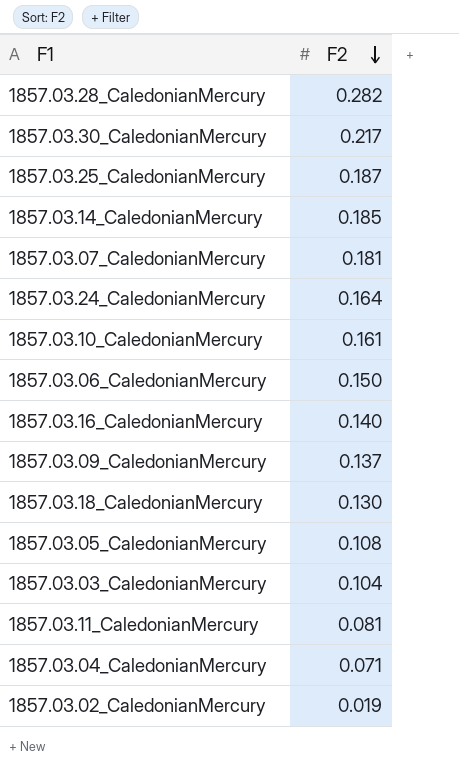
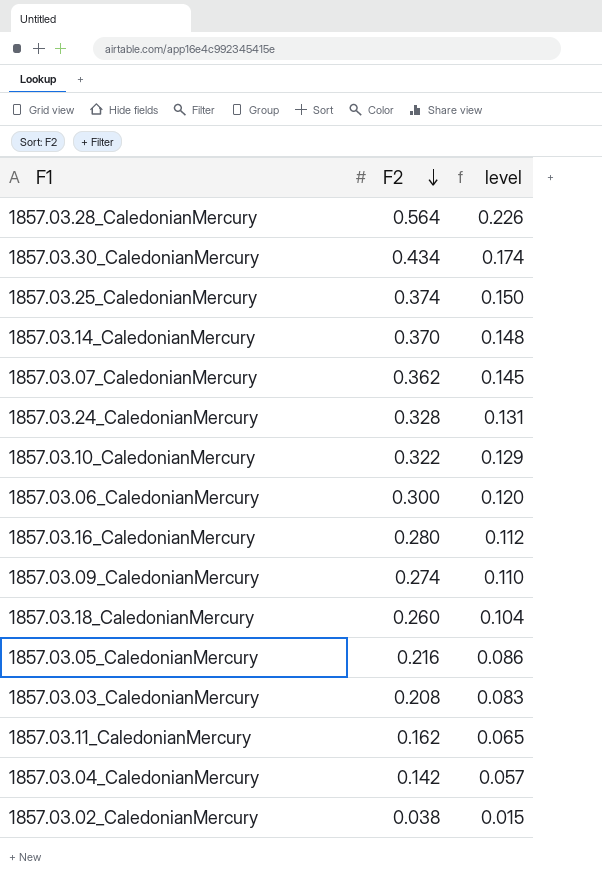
column level | formula: none -> [F2] * 0.4
1857.03.28_CaledonianMercury | F2: 0.282 -> 0.564
1857.03.30_CaledonianMercury | F2: 0.217 -> 0.434
1857.03.25_CaledonianMercury | F2: 0.187 -> 0.374
1857.03.14_CaledonianMercury | F2: 0.185 -> 0.370
1857.03.07_CaledonianMercury | F2: 0.181 -> 0.362
1857.03.24_CaledonianMercury | F2: 0.164 -> 0.328
1857.03.10_CaledonianMercury | F2: 0.161 -> 0.322
1857.03.06_CaledonianMercury | F2: 0.150 -> 0.300
1857.03.16_CaledonianMercury | F2: 0.140 -> 0.280
1857.03.09_CaledonianMercury | F2: 0.137 -> 0.274
1857.03.18_CaledonianMercury | F2: 0.130 -> 0.260
1857.03.05_CaledonianMercury | F2: 0.108 -> 0.216
1857.03.03_CaledonianMercury | F2: 0.104 -> 0.208
1857.03.11_CaledonianMercury | F2: 0.081 -> 0.162
1857.03.04_CaledonianMercury | F2: 0.071 -> 0.142
1857.03.02_CaledonianMercury | F2: 0.019 -> 0.038

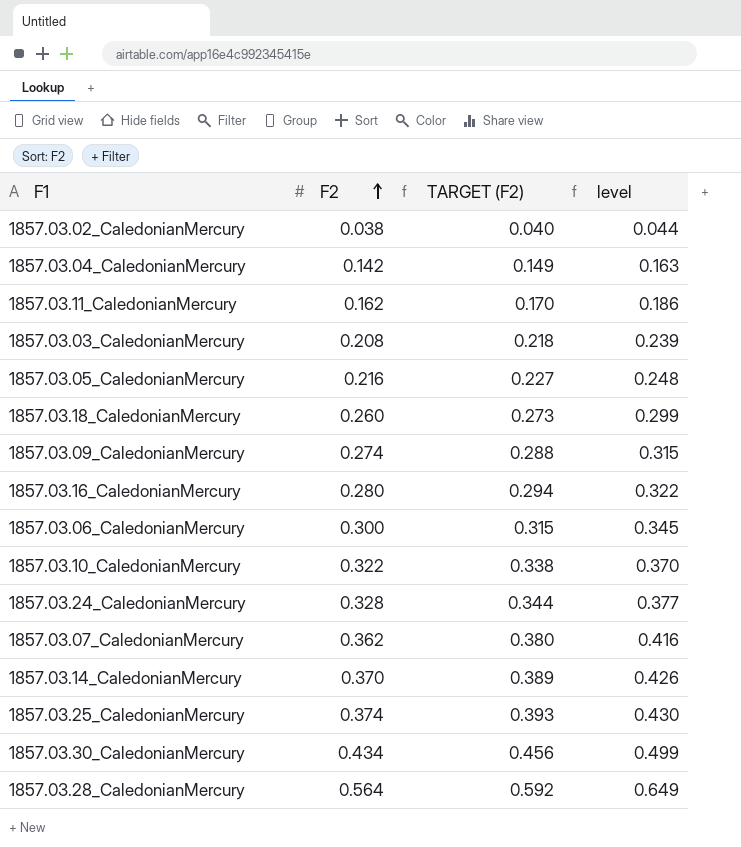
row order: F2 descending -> F2 ascending
column TARGET (F2) | formula: none -> [F2] * 1.05
column level | formula: [F2] * 0.4 -> [F2] * 1.15

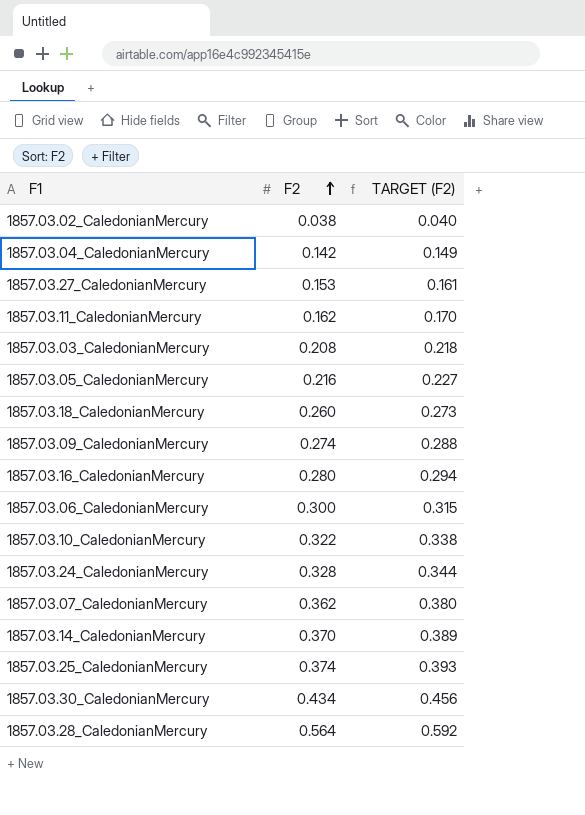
column level | formula: [F2] * 1.15 -> none
row 1857.03.27_CaledonianMercury: none -> 0.153 | 0.161

